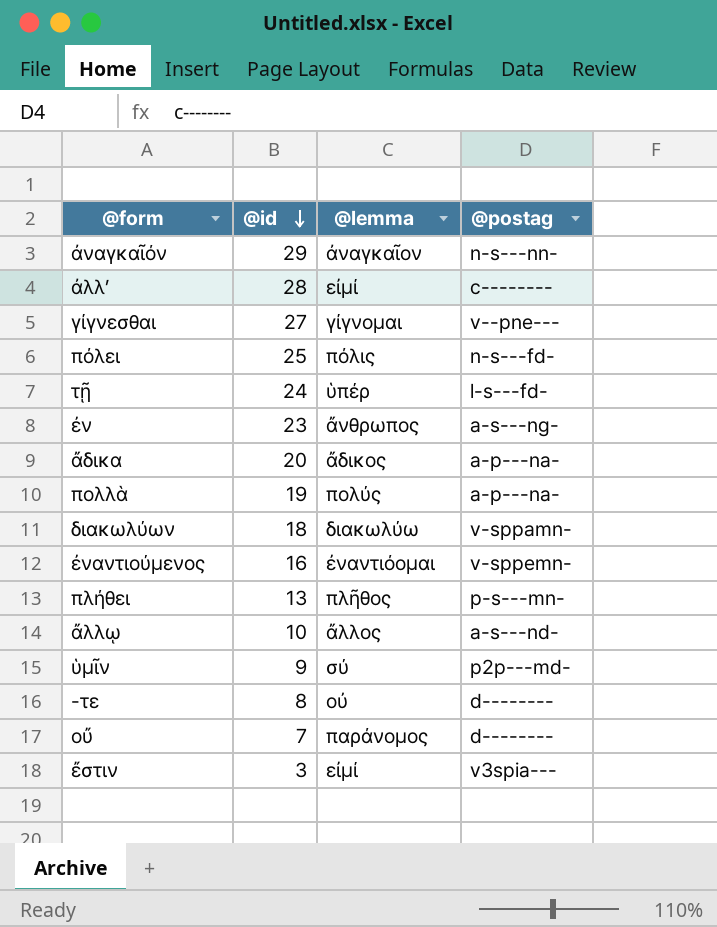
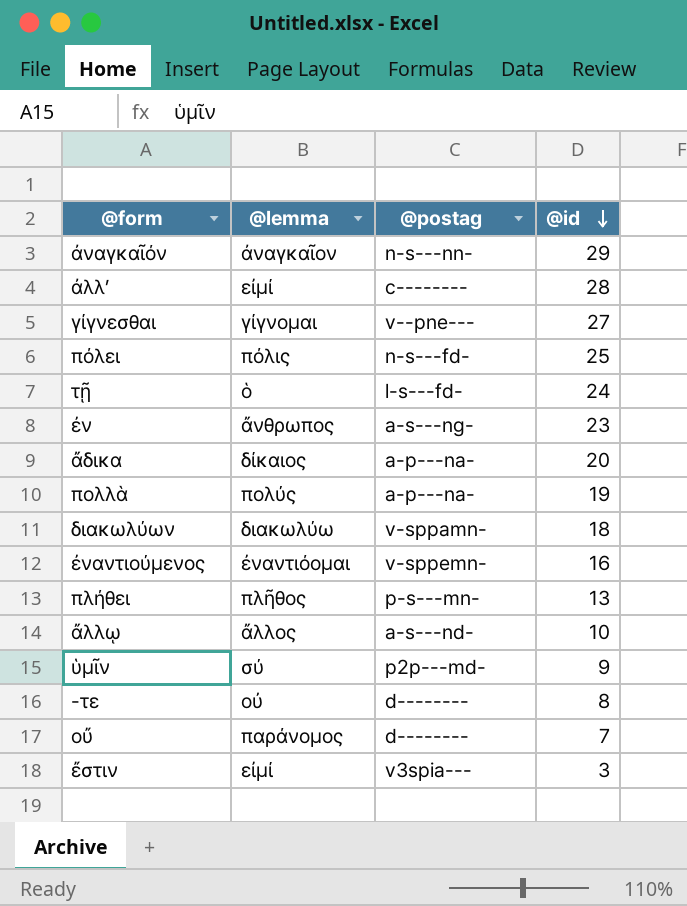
column @id | position: 2 -> 4
τῇ | @lemma: ὑπέρ -> ὁ
ἄδικα | @lemma: ἄδικος -> δίκαιος

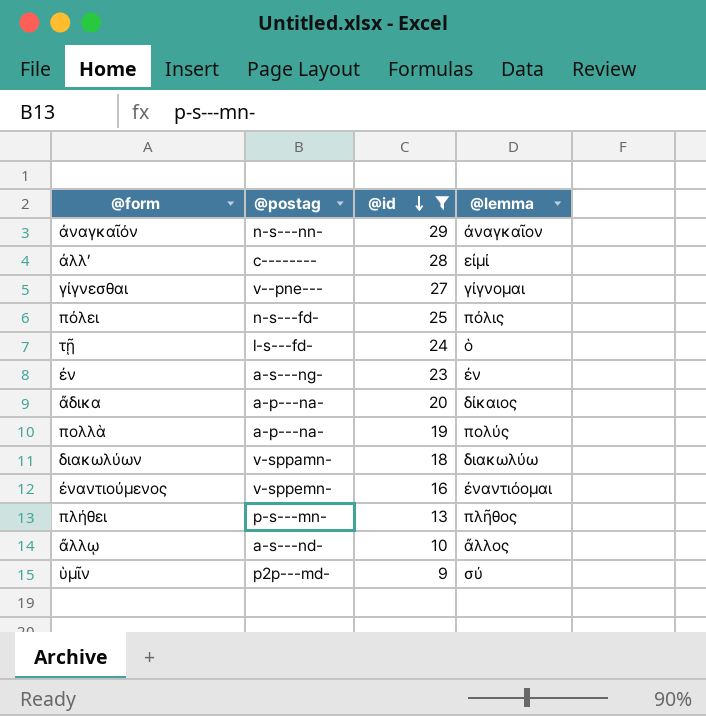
filter: none -> @id >= 9
column @lemma | position: 2 -> 4
ἐν | @lemma: ἄνθρωπος -> ἐν

